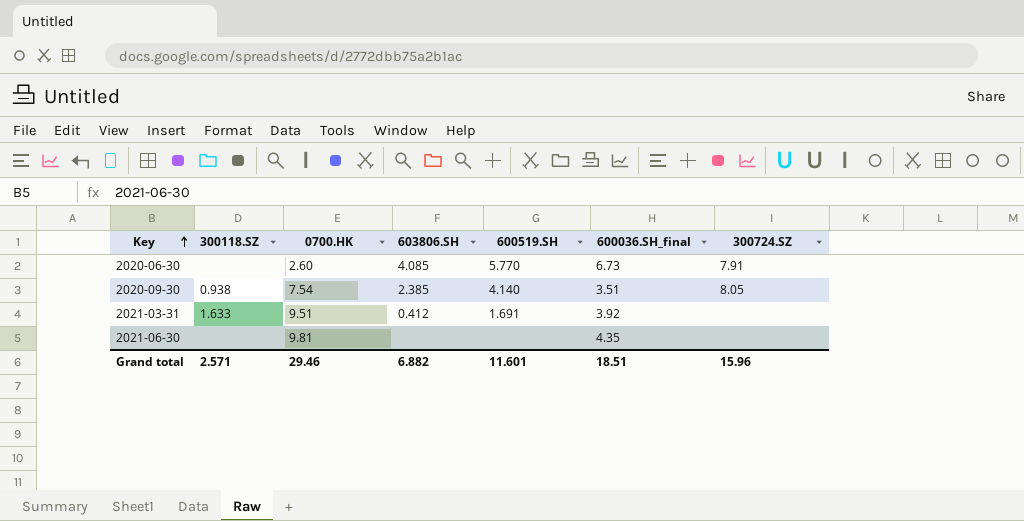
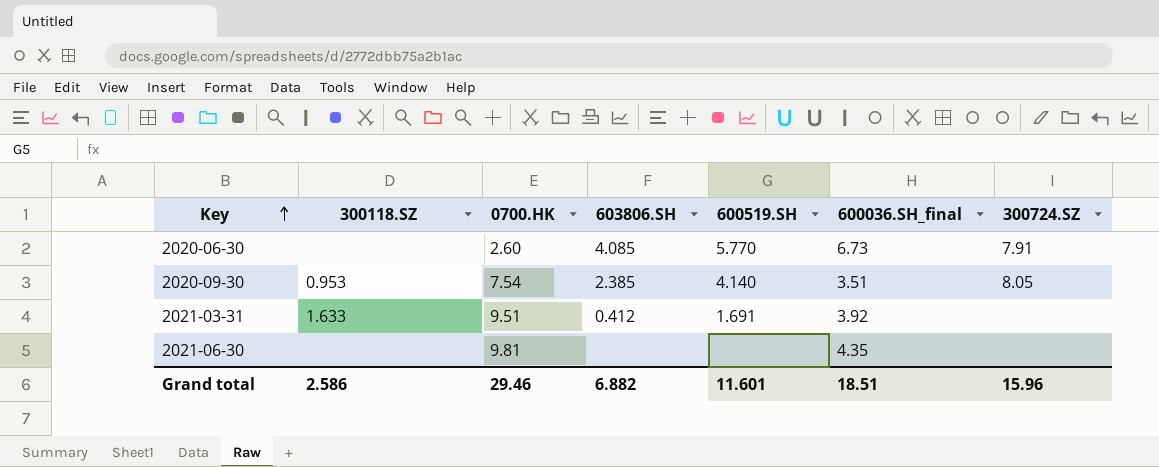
2020-09-30 | 300118.SZ: 0.938 -> 0.953
Grand total | 300118.SZ: 2.571 -> 2.586

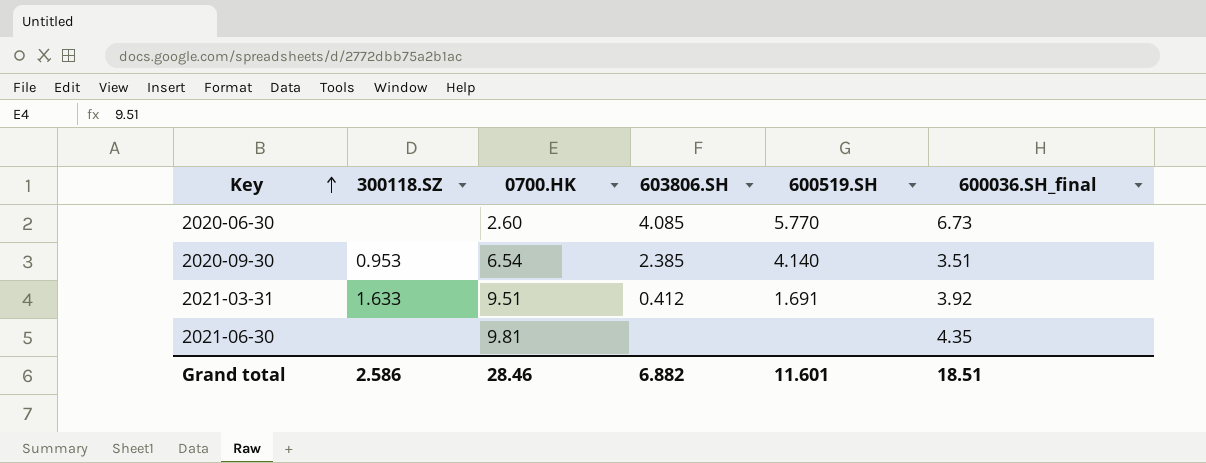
column 300724.SZ | position: 7 -> none
2020-09-30 | 0700.HK: 7.54 -> 6.54
Grand total | 0700.HK: 29.46 -> 28.46

